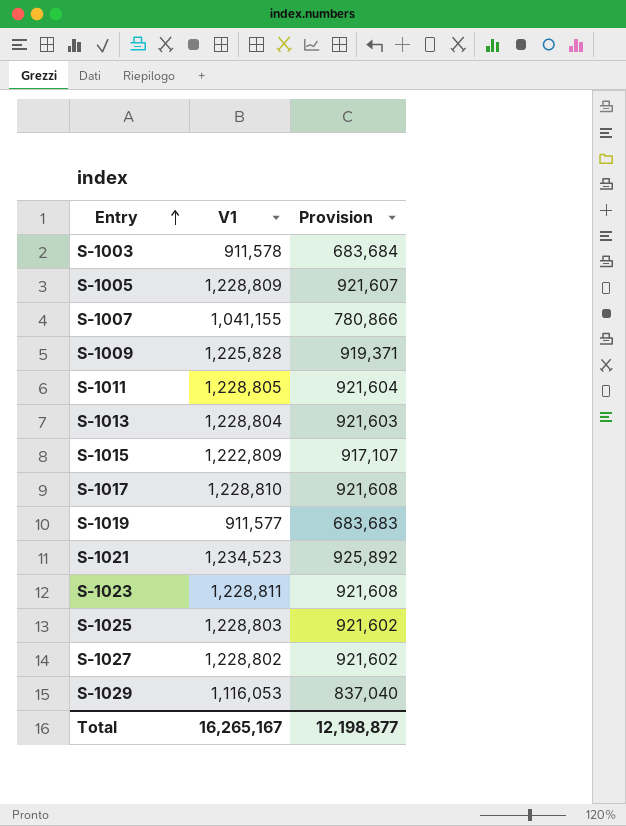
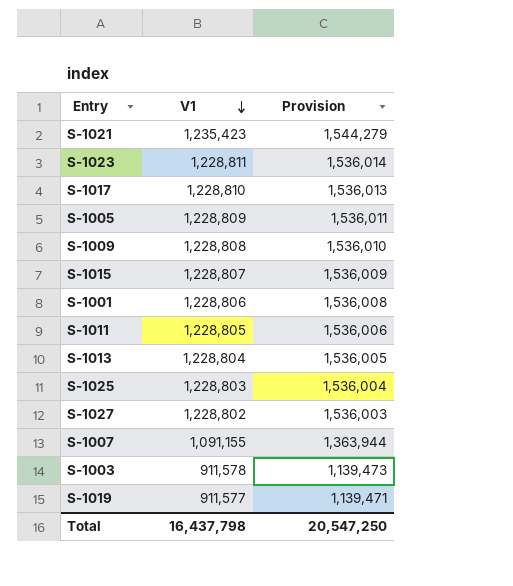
row order: Entry ascending -> V1 descending
column Provision | formula: [V1] * 0.75 -> [V1] * 1.25
row S-1029: 1,116,053 | 837,040 -> none
S-1021 | V1: 1,234,523 -> 1,235,423
S-1009 | V1: 1,225,828 -> 1,228,808
S-1015 | V1: 1,222,809 -> 1,228,807
row S-1001: none -> 1,228,806 | 1,536,008
S-1007 | V1: 1,041,155 -> 1,091,155
Total | V1: 16,265,167 -> 16,437,798
Total | Provision: 12,198,877 -> 20,547,250

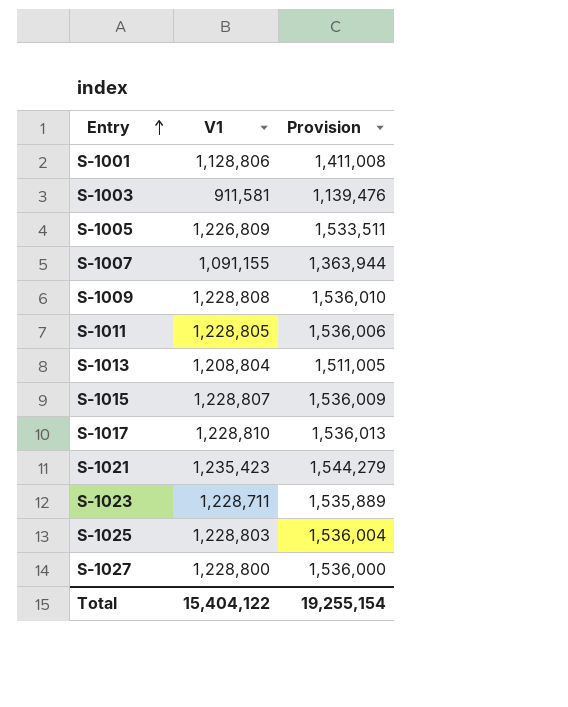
row order: V1 descending -> Entry ascending
row S-1019: 911,577 | 1,139,471 -> none
S-1001 | V1: 1,228,806 -> 1,128,806
S-1001 | Provision: 1,536,008 -> 1,411,008
S-1003 | V1: 911,578 -> 911,581
S-1003 | Provision: 1,139,473 -> 1,139,476
S-1005 | V1: 1,228,809 -> 1,226,809
S-1005 | Provision: 1,536,011 -> 1,533,511
S-1013 | V1: 1,228,804 -> 1,208,804
S-1013 | Provision: 1,536,005 -> 1,511,005
S-1023 | V1: 1,228,811 -> 1,228,711
S-1023 | Provision: 1,536,014 -> 1,535,889
S-1027 | V1: 1,228,802 -> 1,228,800
S-1027 | Provision: 1,536,003 -> 1,536,000
Total | V1: 16,437,798 -> 15,404,122
Total | Provision: 20,547,250 -> 19,255,154

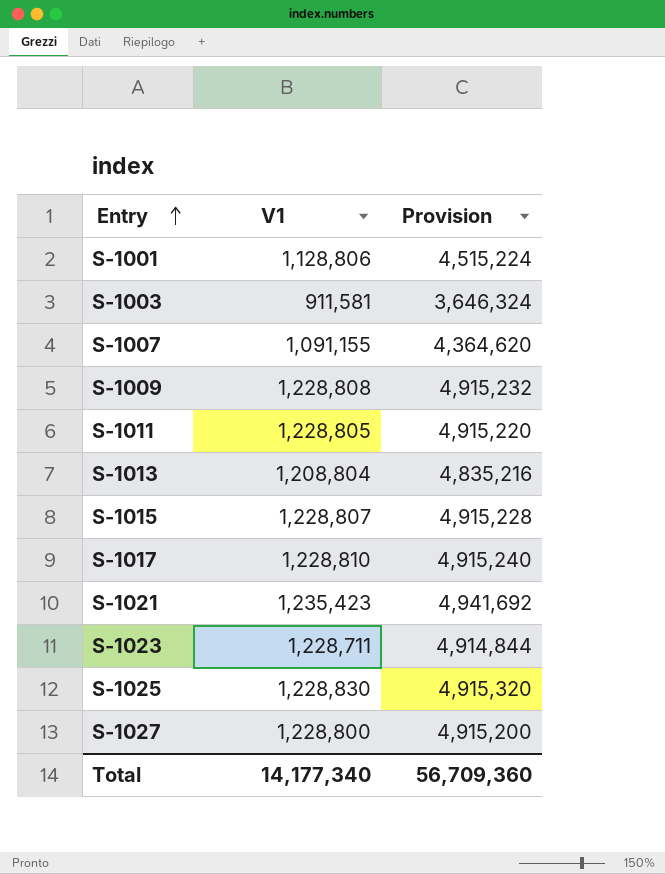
column Provision | formula: [V1] * 1.25 -> [V1] * 4
row S-1005: 1,226,809 | 1,533,511 -> none
S-1025 | V1: 1,228,803 -> 1,228,830
Total | V1: 15,404,122 -> 14,177,340
Total | Provision: 19,255,154 -> 56,709,360

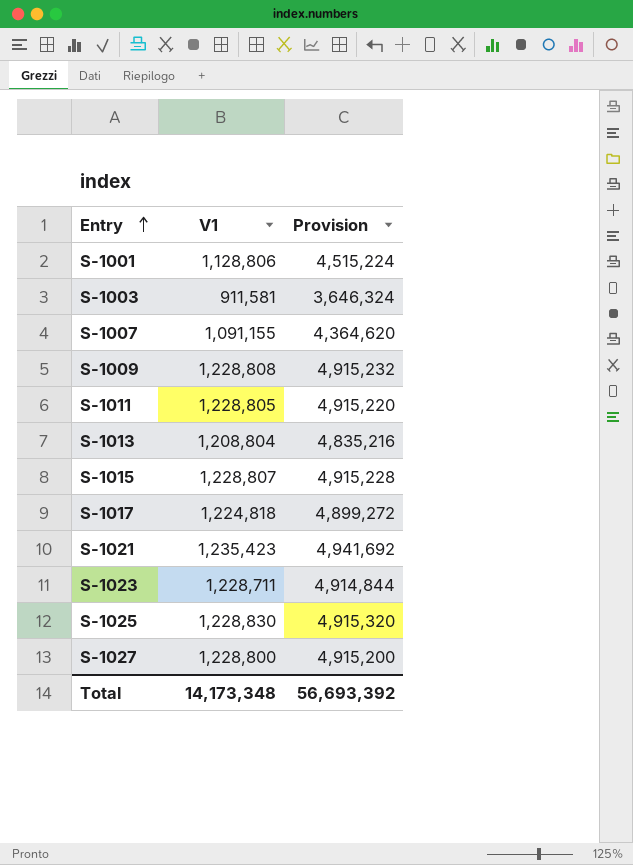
S-1017 | V1: 1,228,810 -> 1,224,818
S-1017 | Provision: 4,915,240 -> 4,899,272
Total | V1: 14,177,340 -> 14,173,348
Total | Provision: 56,709,360 -> 56,693,392

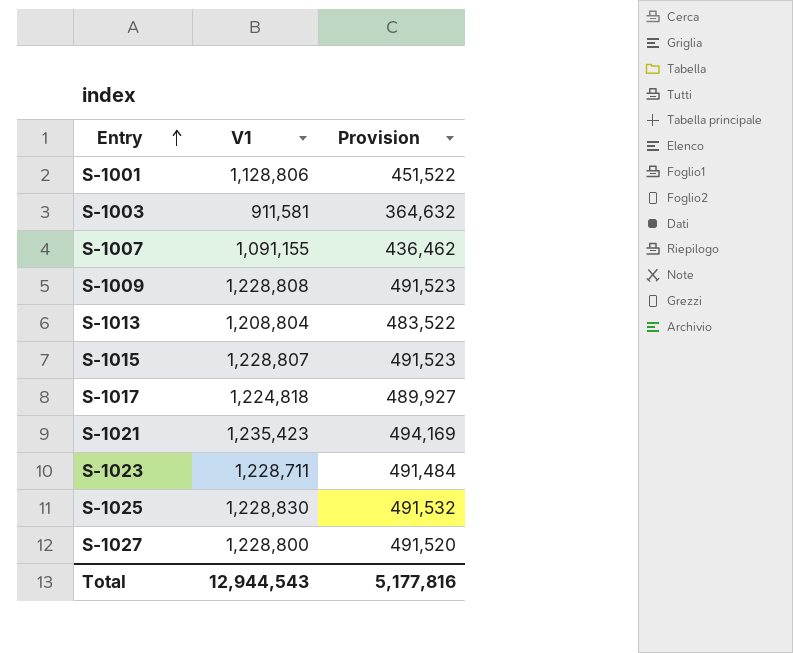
column Provision | formula: [V1] * 4 -> [V1] * 0.4
row S-1011: 1,228,805 | 4,915,220 -> none
Total | V1: 14,173,348 -> 12,944,543
Total | Provision: 56,693,392 -> 5,177,816

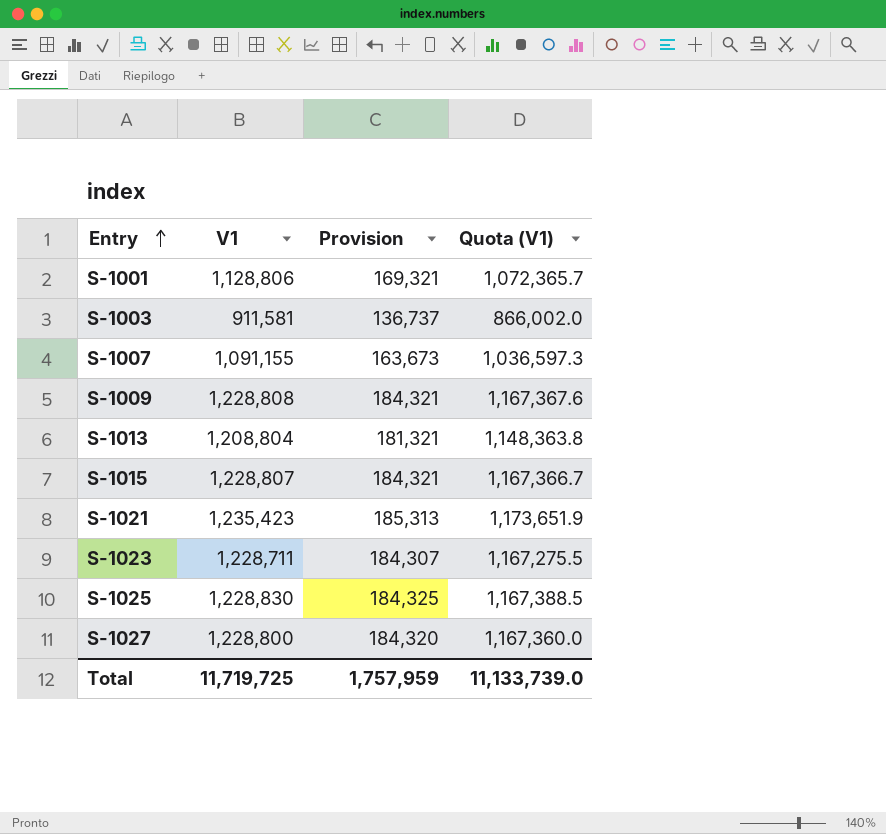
column Provision | formula: [V1] * 0.4 -> [V1] * 0.15
column Quota (V1) | formula: none -> [V1] * 0.95
row S-1017: 1,224,818 | 489,927 -> none
Total | V1: 12,944,543 -> 11,719,725
Total | Provision: 5,177,816 -> 1,757,959

